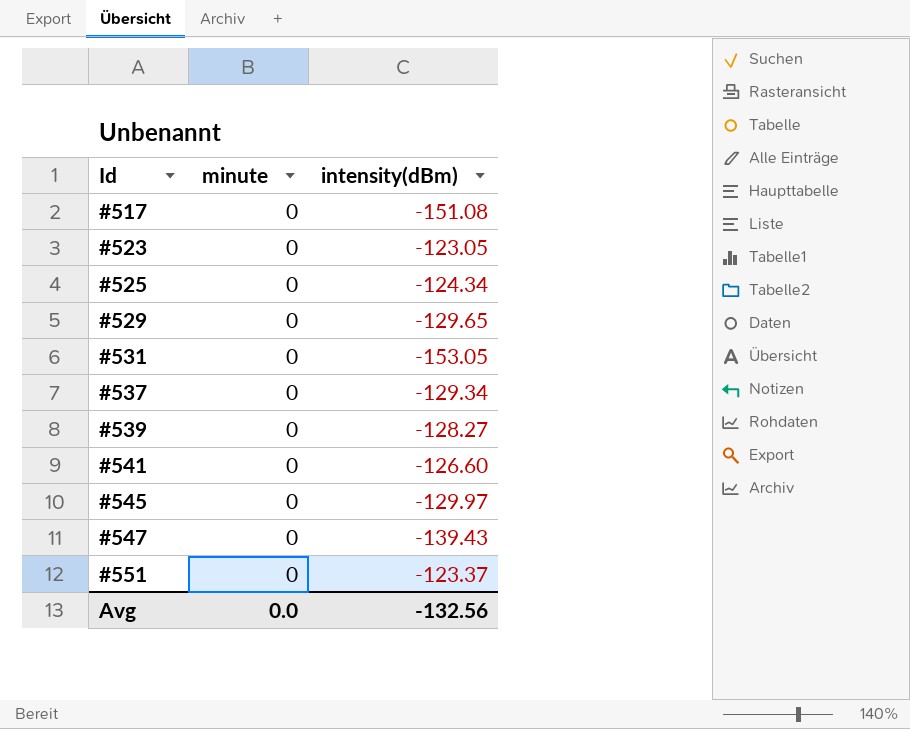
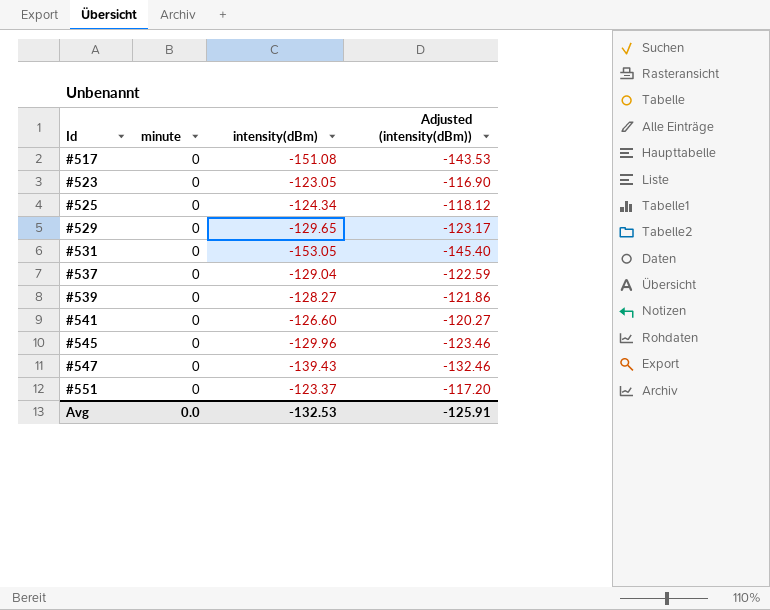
column Adjusted (intensity(dBm)) | formula: none -> [intensity(dBm)] * 0.95
#537 | intensity(dBm): -129.34 -> -129.04
#545 | intensity(dBm): -129.97 -> -129.96
Avg | intensity(dBm): -132.56 -> -132.53

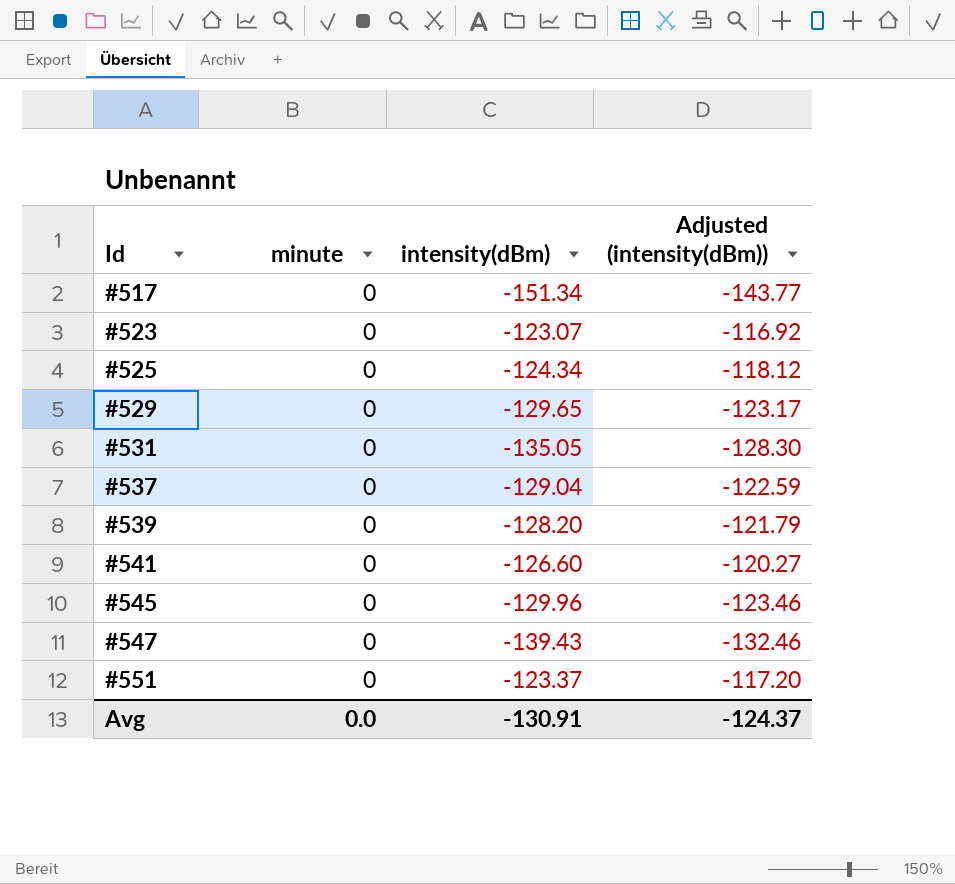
#517 | intensity(dBm): -151.08 -> -151.34
#517 | Adjusted (intensity(dBm)): -143.53 -> -143.77
#523 | intensity(dBm): -123.05 -> -123.07
#523 | Adjusted (intensity(dBm)): -116.90 -> -116.92
#531 | intensity(dBm): -153.05 -> -135.05
#531 | Adjusted (intensity(dBm)): -145.40 -> -128.30
#539 | intensity(dBm): -128.27 -> -128.20
#539 | Adjusted (intensity(dBm)): -121.86 -> -121.79
Avg | intensity(dBm): -132.53 -> -130.91
Avg | Adjusted (intensity(dBm)): -125.91 -> -124.37

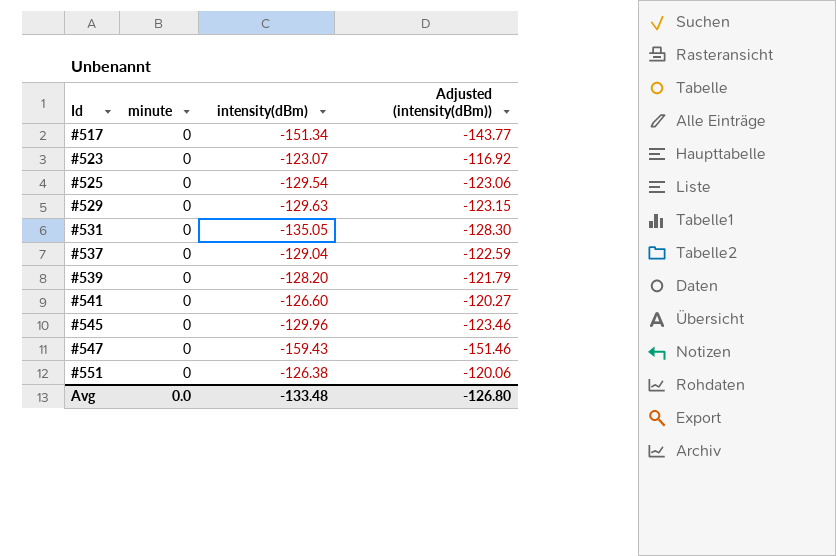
#525 | intensity(dBm): -124.34 -> -129.54
#525 | Adjusted (intensity(dBm)): -118.12 -> -123.06
#529 | intensity(dBm): -129.65 -> -129.63
#529 | Adjusted (intensity(dBm)): -123.17 -> -123.15
#547 | intensity(dBm): -139.43 -> -159.43
#547 | Adjusted (intensity(dBm)): -132.46 -> -151.46
#551 | intensity(dBm): -123.37 -> -126.38
#551 | Adjusted (intensity(dBm)): -117.20 -> -120.06
Avg | intensity(dBm): -130.91 -> -133.48
Avg | Adjusted (intensity(dBm)): -124.37 -> -126.80

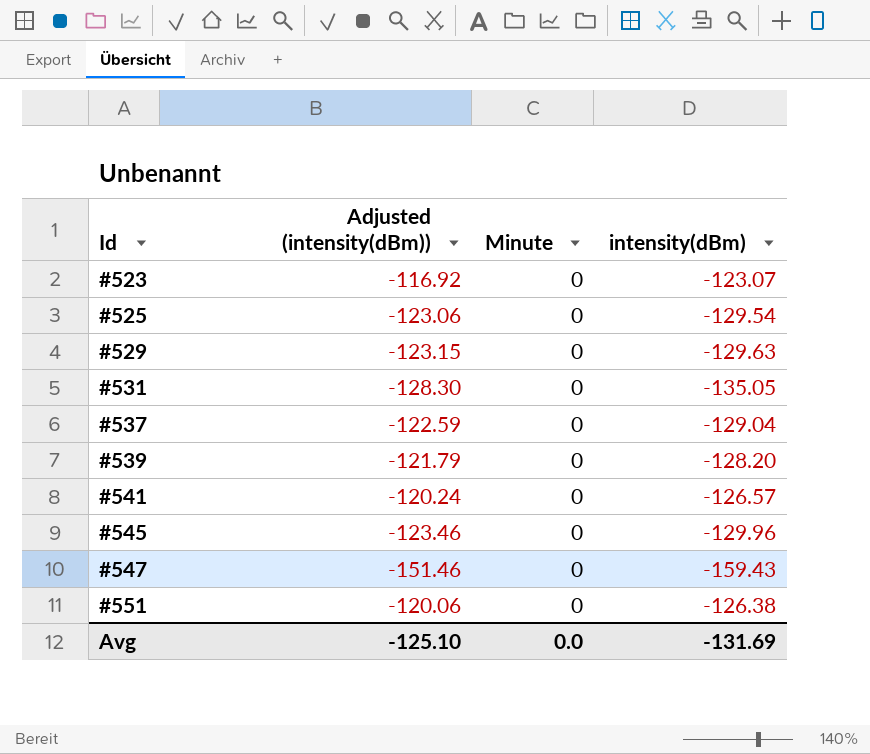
column Adjusted (intensity(dBm)) | position: 4 -> 2
column name: minute -> Minute
row #517: 0 | -151.34 | -143.77 -> none
#541 | Adjusted (intensity(dBm)): -120.27 -> -120.24
#541 | intensity(dBm): -126.60 -> -126.57
Avg | Adjusted (intensity(dBm)): -126.80 -> -125.10
Avg | intensity(dBm): -133.48 -> -131.69

